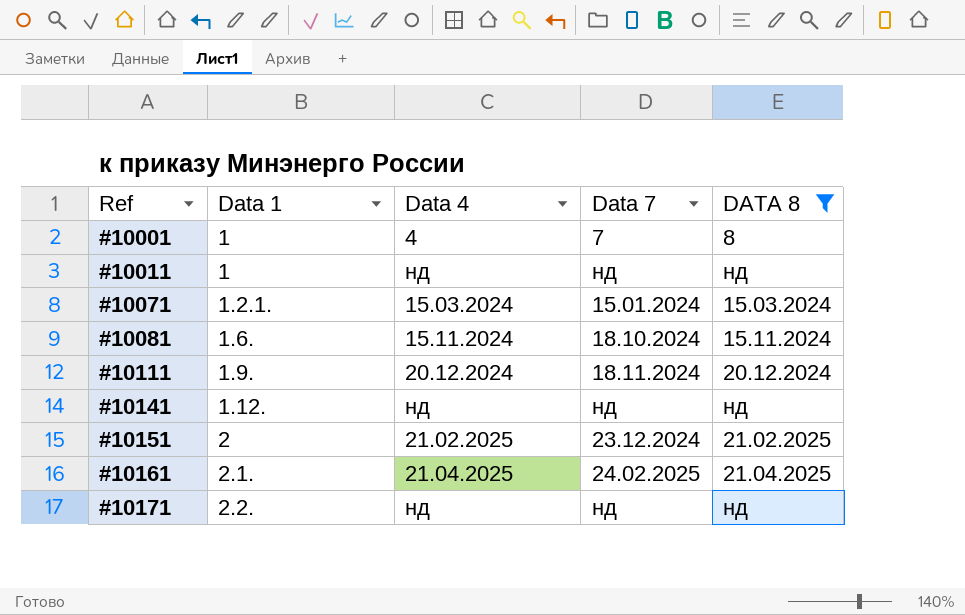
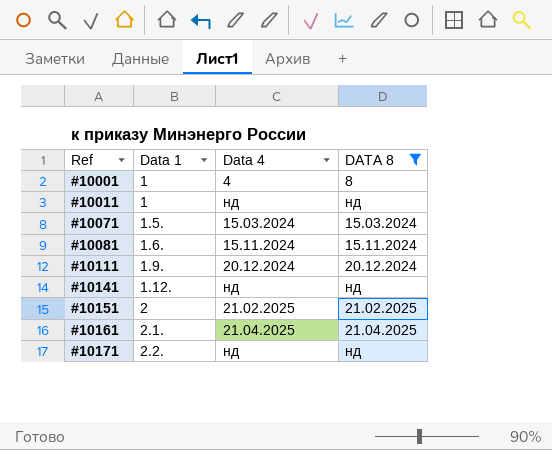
column Data 7 | position: 4 -> none
#10071 | Data 1: 1.2.1. -> 1.5.

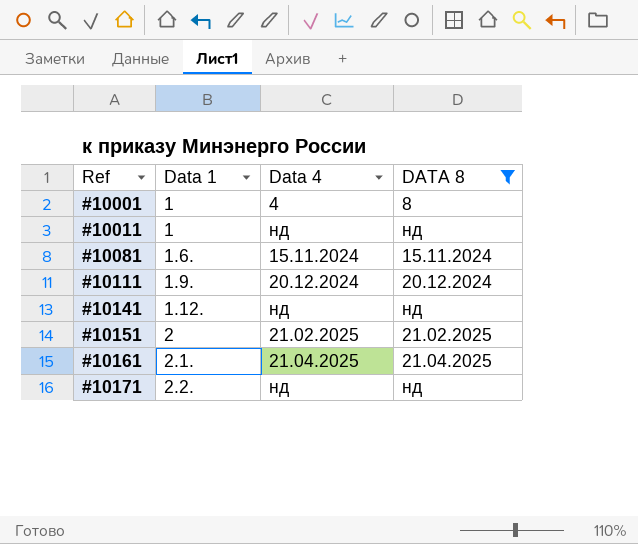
row #10071: 1.5. | 15.03.2024 | 15.03.2024 -> none

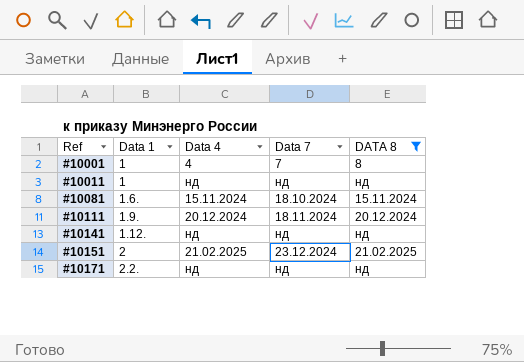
column Data 7 | position: none -> 4
row #10161: 2.1. | 21.04.2025 | 21.04.2025 -> none

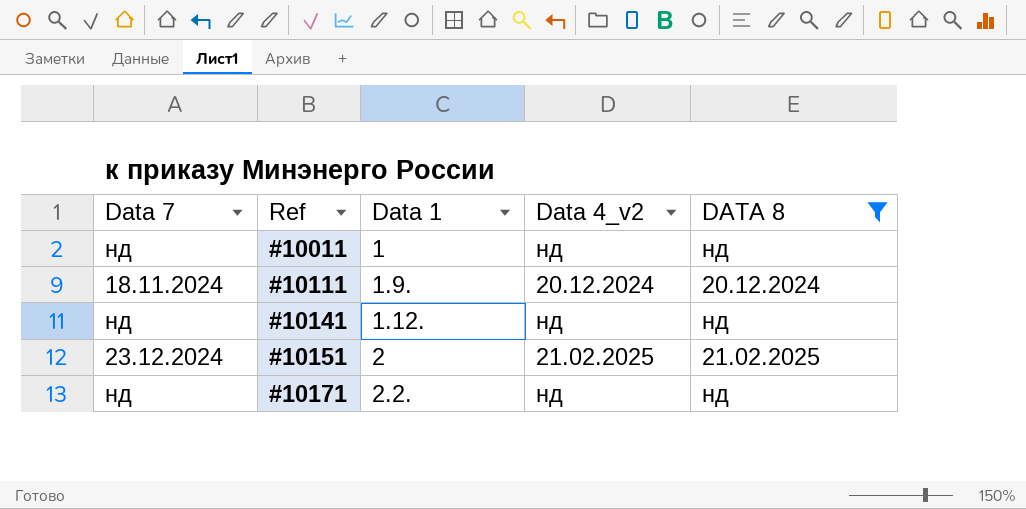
column Data 7 | position: 4 -> 1
column name: Data 4 -> Data 4_v2
row #10001: 1 | 4 | 7 | 8 -> none
row #10081: 1.6. | 15.11.2024 | 18.10.2024 | 15.11.2024 -> none

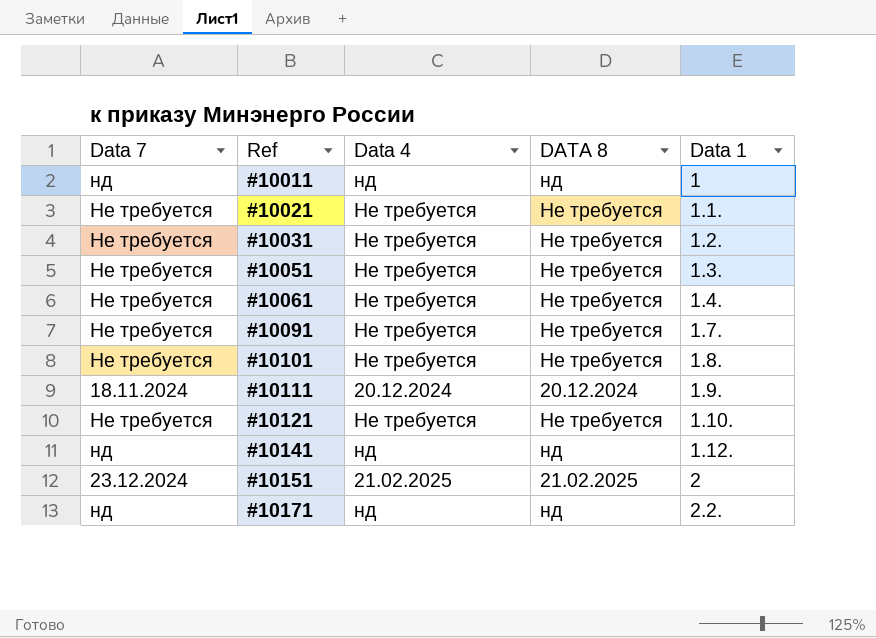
filter: DATA 8 != Не требуется -> none
column name: Data 4_v2 -> Data 4
column Data 1 | position: 3 -> 5

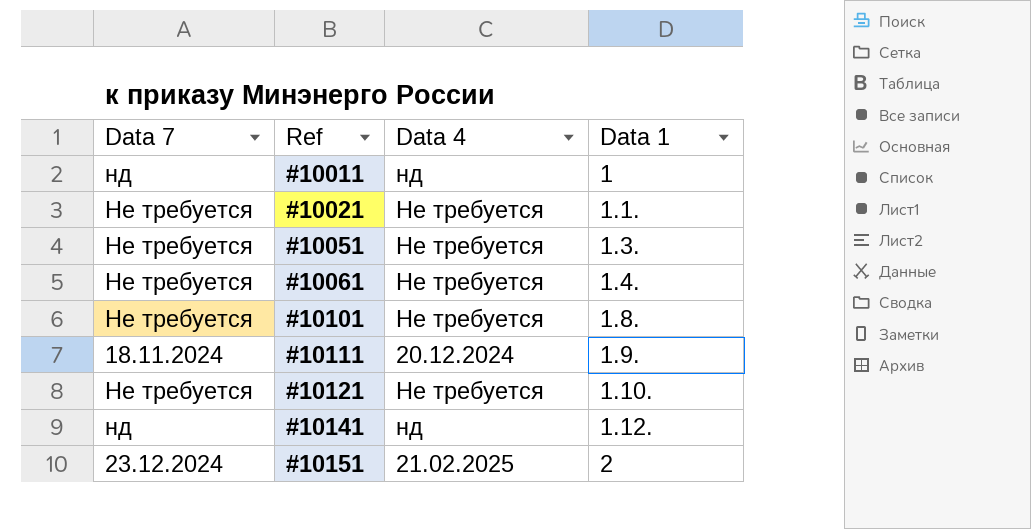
column DATA 8 | position: 4 -> none
row #10031: Не требуется | Не требуется | Не требуется | 1.2. -> none
row #10091: Не требуется | Не требуется | Не требуется | 1.7. -> none
row #10171: нд | нд | нд | 2.2. -> none

